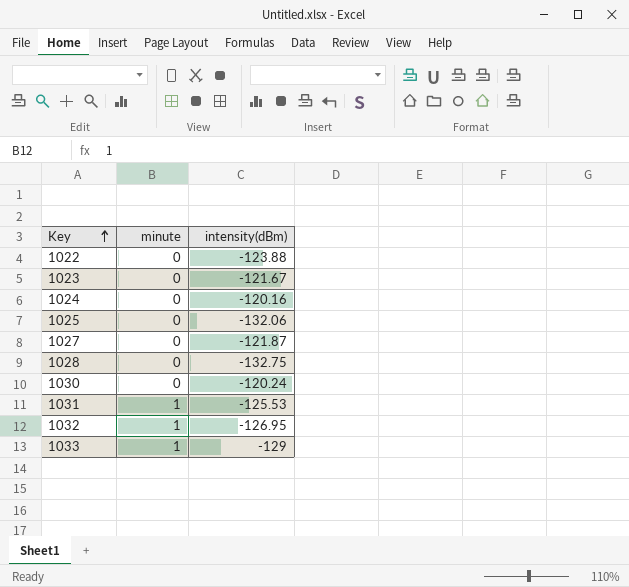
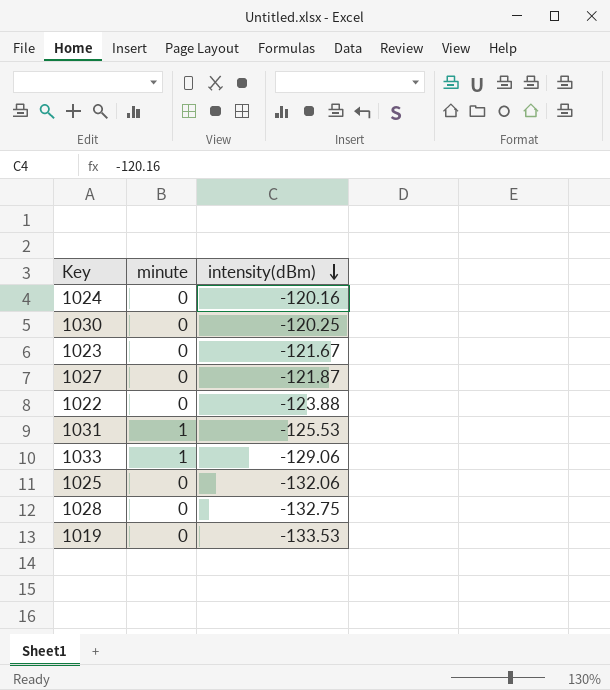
row order: Key ascending -> intensity(dBm) descending
row 1032: 1 | -126.95 -> none
1030 | intensity(dBm): -120.24 -> -120.25
1033 | intensity(dBm): -129 -> -129.06
row 1019: none -> 0 | -133.53

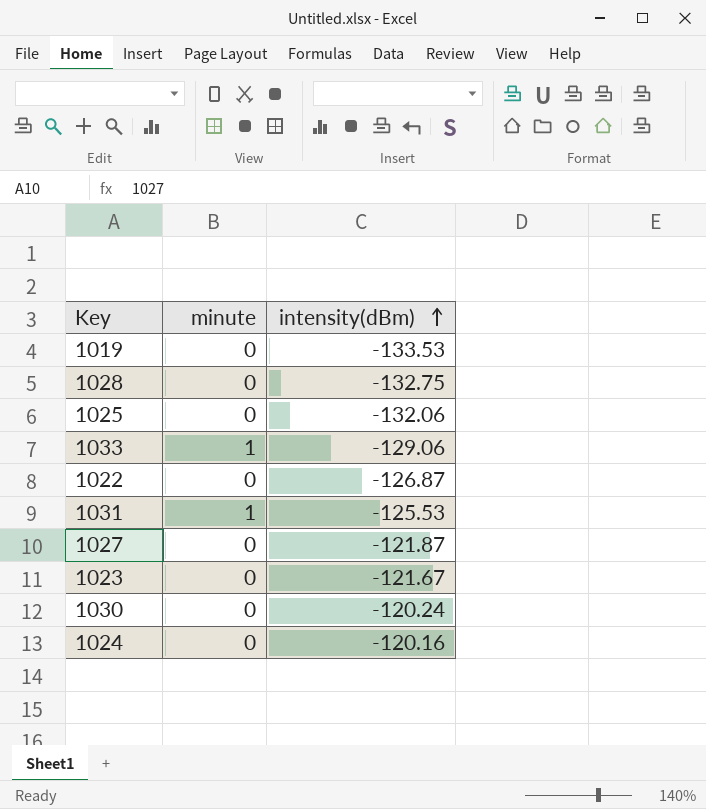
row order: intensity(dBm) descending -> intensity(dBm) ascending
1022 | intensity(dBm): -123.88 -> -126.87
1030 | intensity(dBm): -120.25 -> -120.24

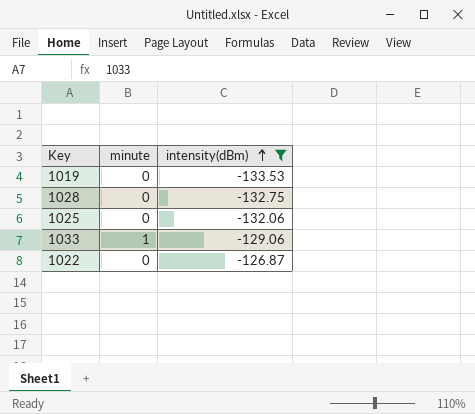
filter: none -> intensity(dBm) <= -126.87

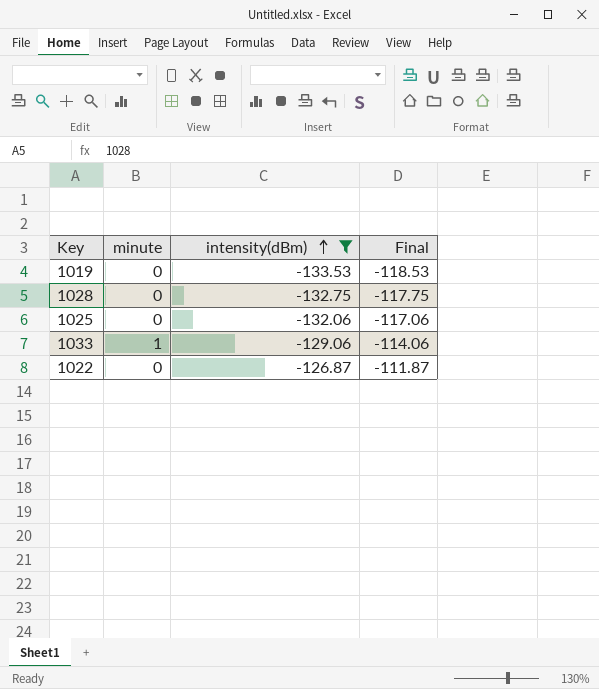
column Final | formula: none -> [intensity(dBm)] + 15

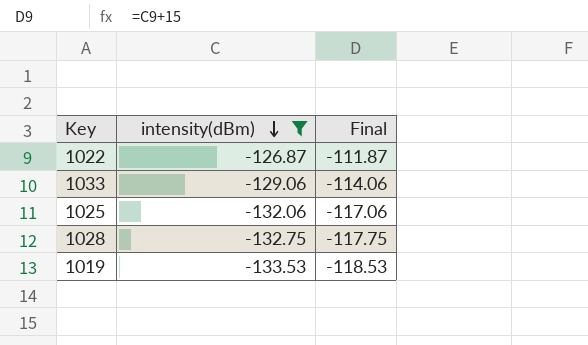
row order: intensity(dBm) ascending -> intensity(dBm) descending
column minute | position: 2 -> none

